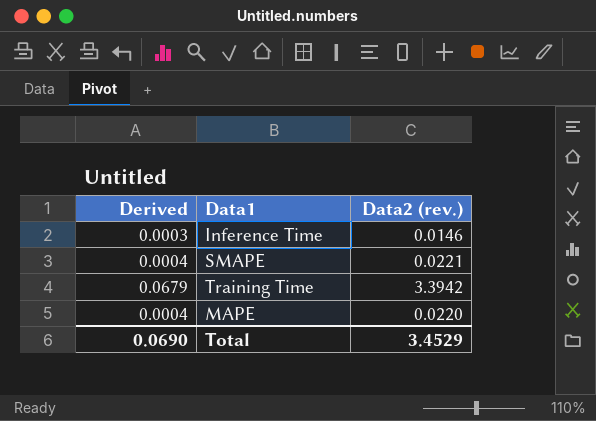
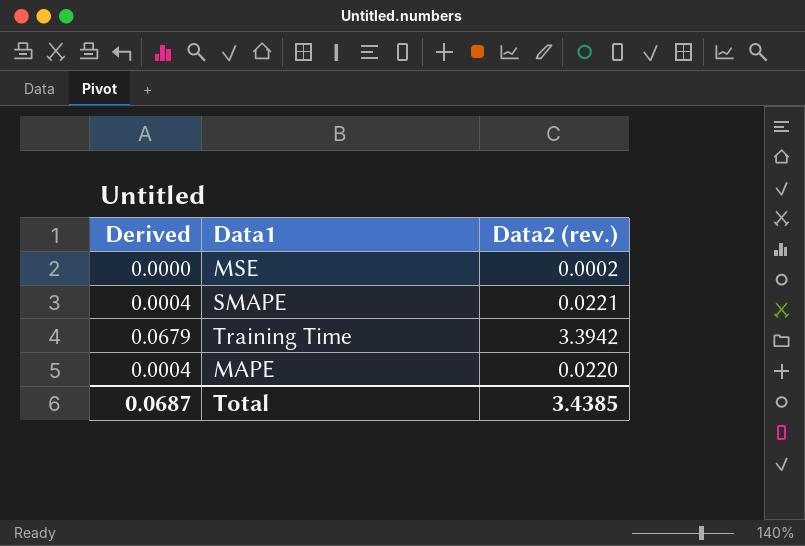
row Inference Time: 0.0003 | 0.0146 -> none
row MSE: none -> 0.0000 | 0.0002
Total | Derived: 0.0690 -> 0.0687
Total | Data2 (rev.): 3.4529 -> 3.4385

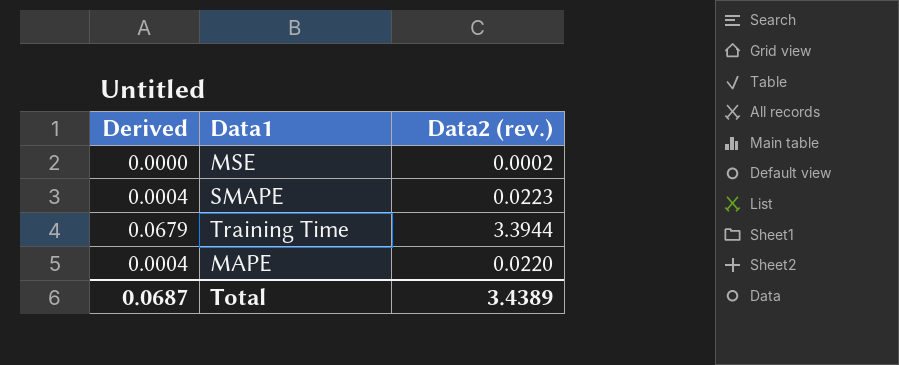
SMAPE | Data2 (rev.): 0.0221 -> 0.0223
Training Time | Data2 (rev.): 3.3942 -> 3.3944
Total | Data2 (rev.): 3.4385 -> 3.4389

